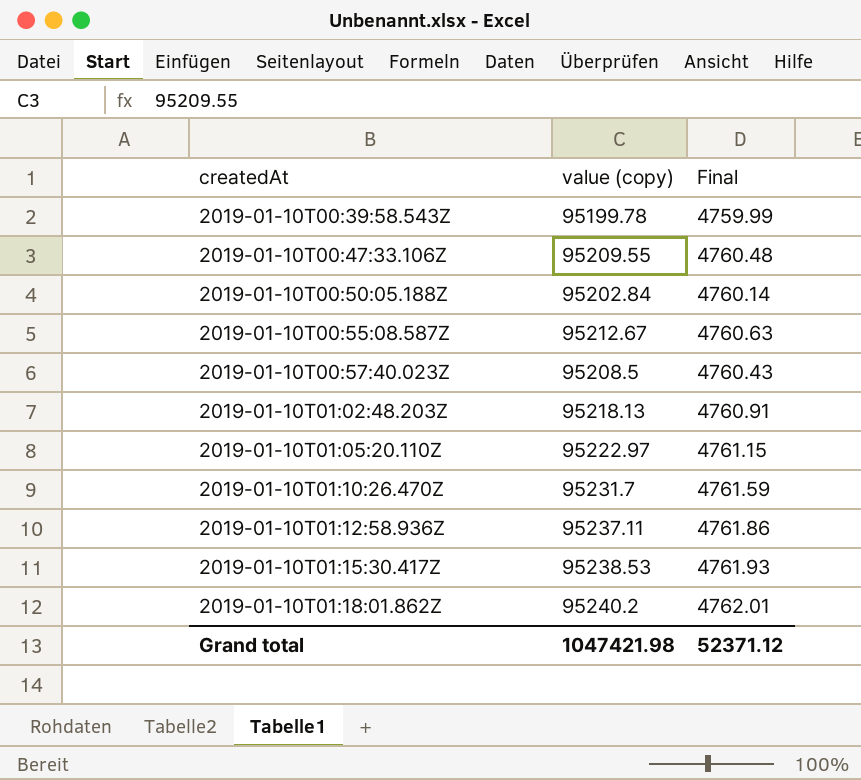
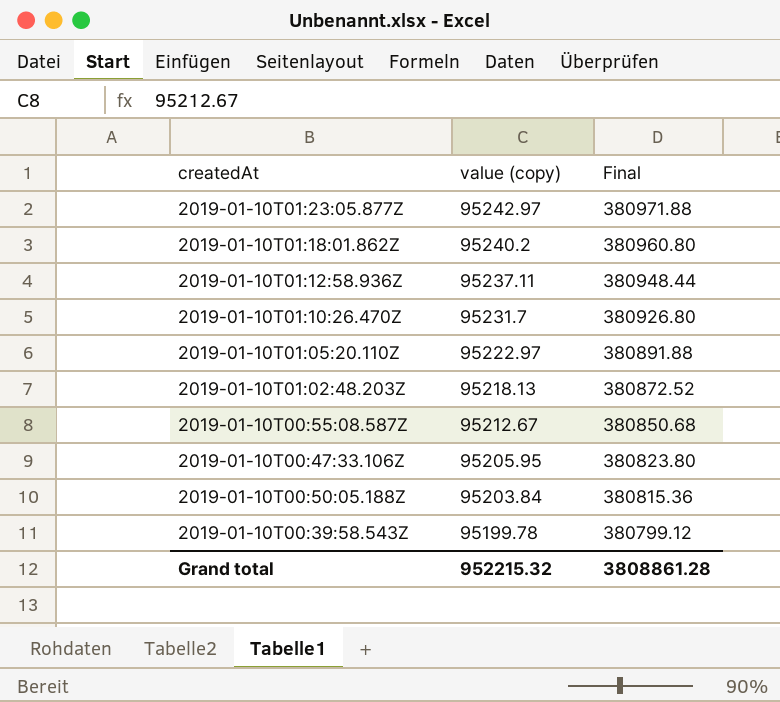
row order: createdAt ascending -> value (copy) descending
column Final | formula: [value (copy)] * 0.05 -> [value (copy)] * 4
row 2019-01-10T00:57:40.023Z: 95208.5 | 4760.43 -> none
row 2019-01-10T01:15:30.417Z: 95238.53 | 4761.93 -> none
row 2019-01-10T01:23:05.877Z: none -> 95242.97 | 380971.88
2019-01-10T00:47:33.106Z | value (copy): 95209.55 -> 95205.95
2019-01-10T00:50:05.188Z | value (copy): 95202.84 -> 95203.84
Grand total | value (copy): 1047421.98 -> 952215.32
Grand total | Final: 52371.12 -> 3808861.28

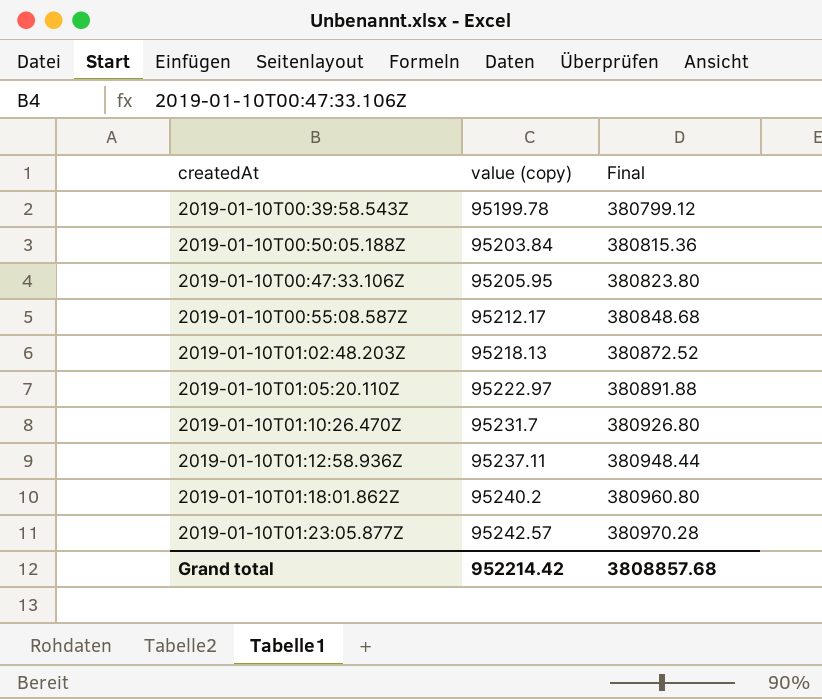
row order: value (copy) descending -> value (copy) ascending
2019-01-10T00:55:08.587Z | value (copy): 95212.67 -> 95212.17
2019-01-10T00:55:08.587Z | Final: 380850.68 -> 380848.68
2019-01-10T01:23:05.877Z | value (copy): 95242.97 -> 95242.57
2019-01-10T01:23:05.877Z | Final: 380971.88 -> 380970.28
Grand total | value (copy): 952215.32 -> 952214.42
Grand total | Final: 3808861.28 -> 3808857.68

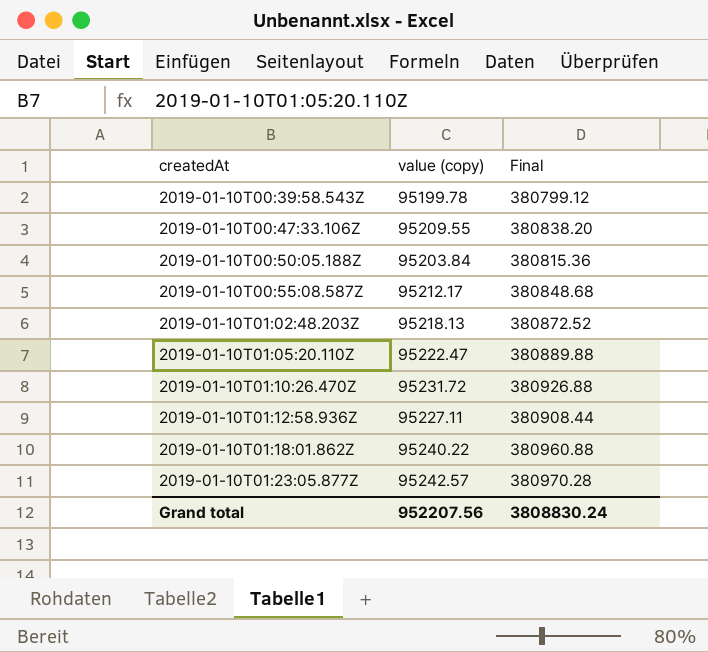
row order: value (copy) ascending -> createdAt ascending
2019-01-10T00:47:33.106Z | value (copy): 95205.95 -> 95209.55
2019-01-10T00:47:33.106Z | Final: 380823.80 -> 380838.20
2019-01-10T01:05:20.110Z | value (copy): 95222.97 -> 95222.47
2019-01-10T01:05:20.110Z | Final: 380891.88 -> 380889.88
2019-01-10T01:10:26.470Z | value (copy): 95231.7 -> 95231.72
2019-01-10T01:10:26.470Z | Final: 380926.80 -> 380926.88
2019-01-10T01:12:58.936Z | value (copy): 95237.11 -> 95227.11
2019-01-10T01:12:58.936Z | Final: 380948.44 -> 380908.44
2019-01-10T01:18:01.862Z | value (copy): 95240.2 -> 95240.22
2019-01-10T01:18:01.862Z | Final: 380960.80 -> 380960.88
Grand total | value (copy): 952214.42 -> 952207.56
Grand total | Final: 3808857.68 -> 3808830.24

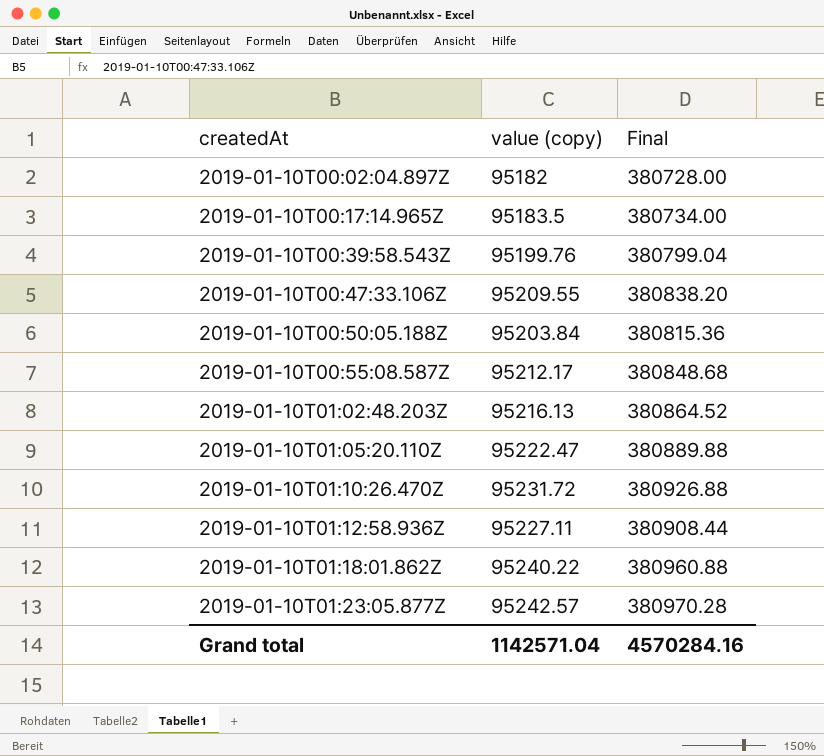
row 2019-01-10T00:02:04.897Z: none -> 95182 | 380728.00
row 2019-01-10T00:17:14.965Z: none -> 95183.5 | 380734.00
2019-01-10T00:39:58.543Z | value (copy): 95199.78 -> 95199.76
2019-01-10T00:39:58.543Z | Final: 380799.12 -> 380799.04
2019-01-10T01:02:48.203Z | value (copy): 95218.13 -> 95216.13
2019-01-10T01:02:48.203Z | Final: 380872.52 -> 380864.52
Grand total | value (copy): 952207.56 -> 1142571.04
Grand total | Final: 3808830.24 -> 4570284.16

